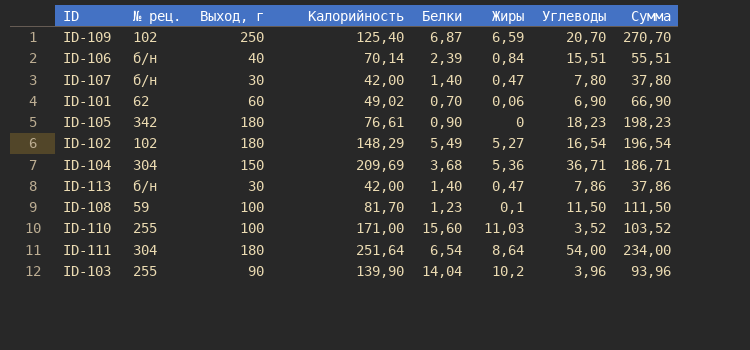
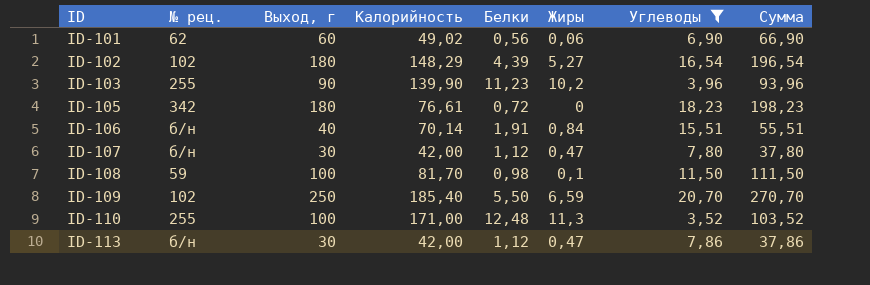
filter: none -> Углеводы <= 20,70
row order: none -> ID ascending
ID-101 | Белки: 0,70 -> 0,56
ID-102 | Белки: 5,49 -> 4,39
ID-103 | Белки: 14,04 -> 11,23
ID-105 | Белки: 0,90 -> 0,72
ID-106 | Белки: 2,39 -> 1,91
ID-107 | Белки: 1,40 -> 1,12
ID-108 | Белки: 1,23 -> 0,98
ID-109 | Калорийность: 125,40 -> 185,40
ID-109 | Белки: 6,87 -> 5,50
ID-110 | Белки: 15,60 -> 12,48
ID-110 | Жиры: 11,03 -> 11,3
ID-113 | Белки: 1,40 -> 1,12

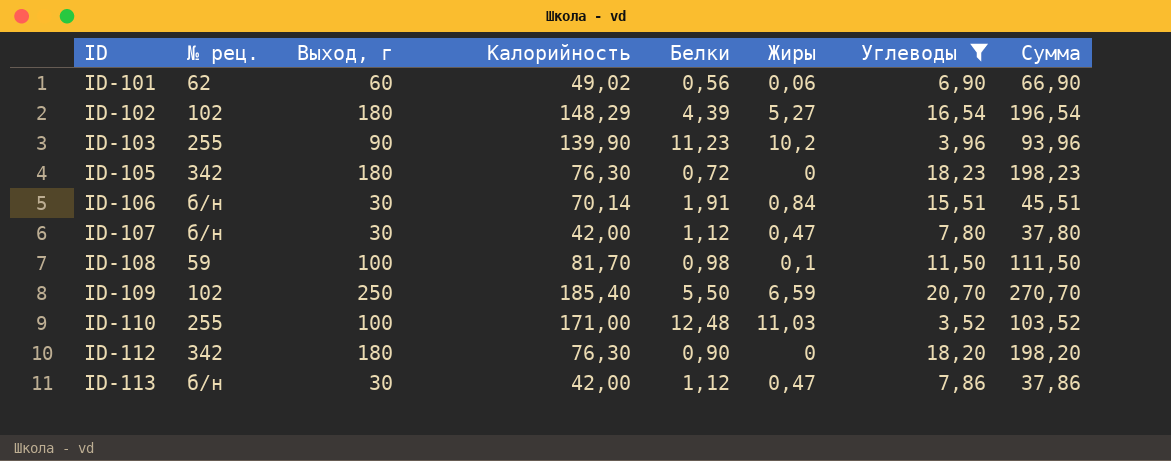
ID-105 | Калорийность: 76,61 -> 76,30
ID-106 | Выход, г: 40 -> 30
ID-106 | Сумма: 55,51 -> 45,51
ID-110 | Жиры: 11,3 -> 11,03
row ID-112: none -> 342 | 180 | 76,30 | 0,90 | 0 | 18,20 | 198,20

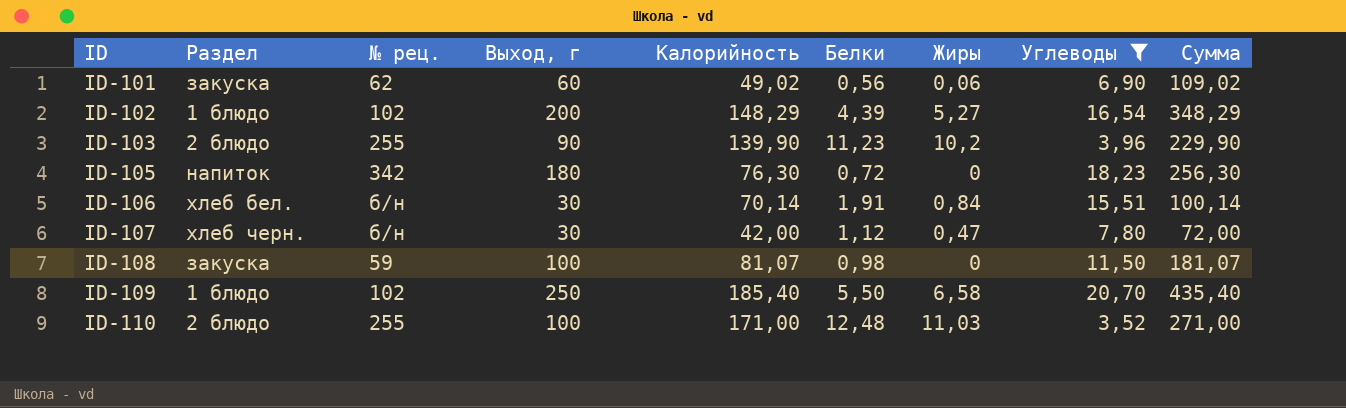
column Раздел | position: none -> 2
column Сумма | formula: [Выход, г] + [Углеводы] -> [Выход, г] + [Калорийность]
row ID-112: 342 | 180 | 76,30 | 0,90 | 0 | 18,20 | 198,20 -> none
row ID-113: б/н | 30 | 42,00 | 1,12 | 0,47 | 7,86 | 37,86 -> none
ID-102 | Выход, г: 180 -> 200
ID-108 | Калорийность: 81,70 -> 81,07
ID-108 | Жиры: 0,1 -> 0
ID-109 | Жиры: 6,59 -> 6,58

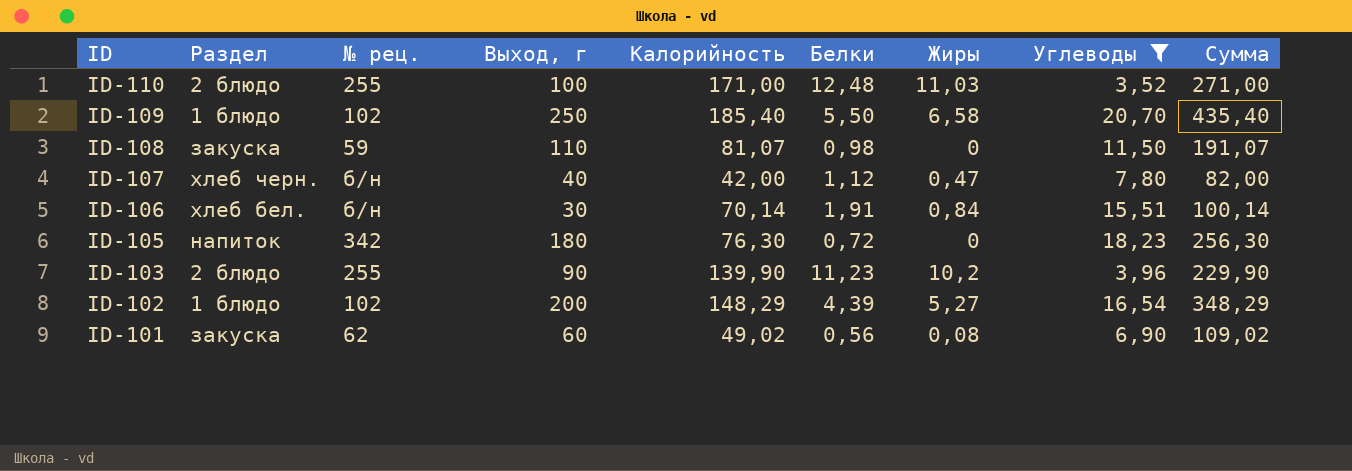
row order: ID ascending -> ID descending
ID-108 | Выход, г: 100 -> 110
ID-108 | Сумма: 181,07 -> 191,07
ID-107 | Выход, г: 30 -> 40
ID-107 | Сумма: 72,00 -> 82,00
ID-101 | Жиры: 0,06 -> 0,08

